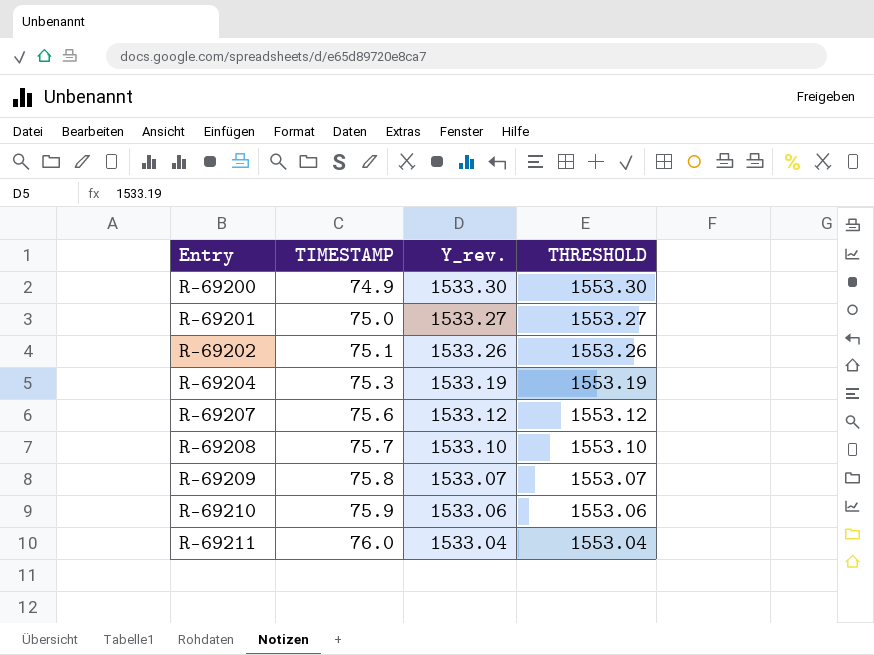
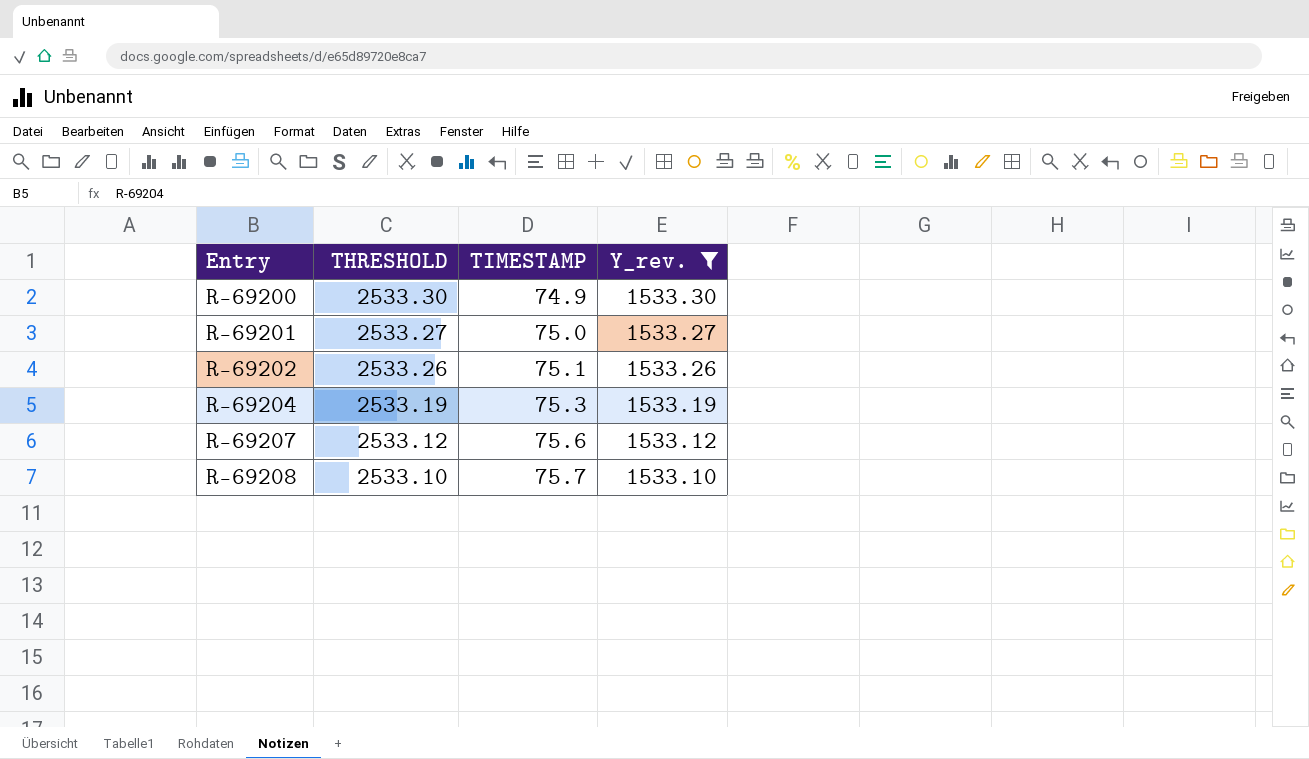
filter: none -> Y_rev. >= 1533.10
column THRESHOLD | formula: [Y_rev.] + 20 -> [Y_rev.] + 1000
column THRESHOLD | position: 4 -> 2

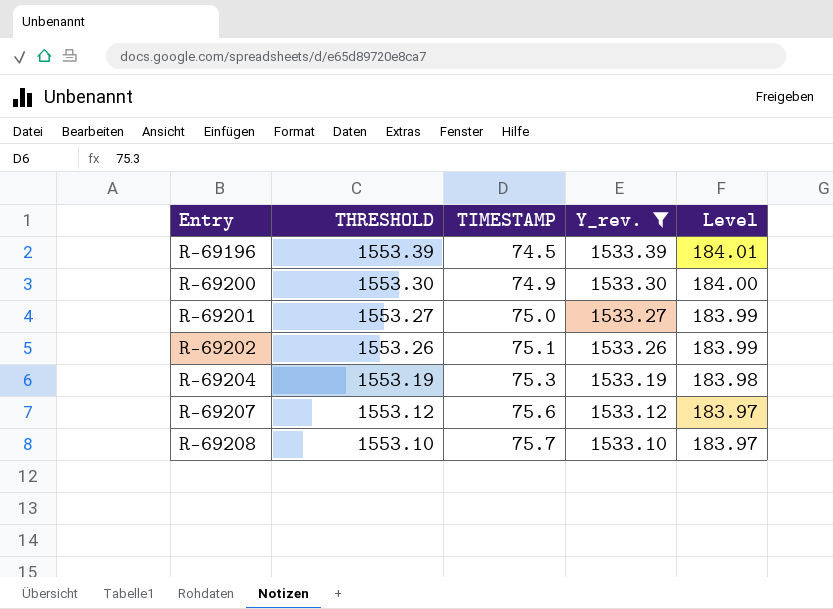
column THRESHOLD | formula: [Y_rev.] + 1000 -> [Y_rev.] + 20
column Level | formula: none -> [Y_rev.] * 0.12
row R-69196: none -> 1553.39 | 74.5 | 1533.39 | 184.01

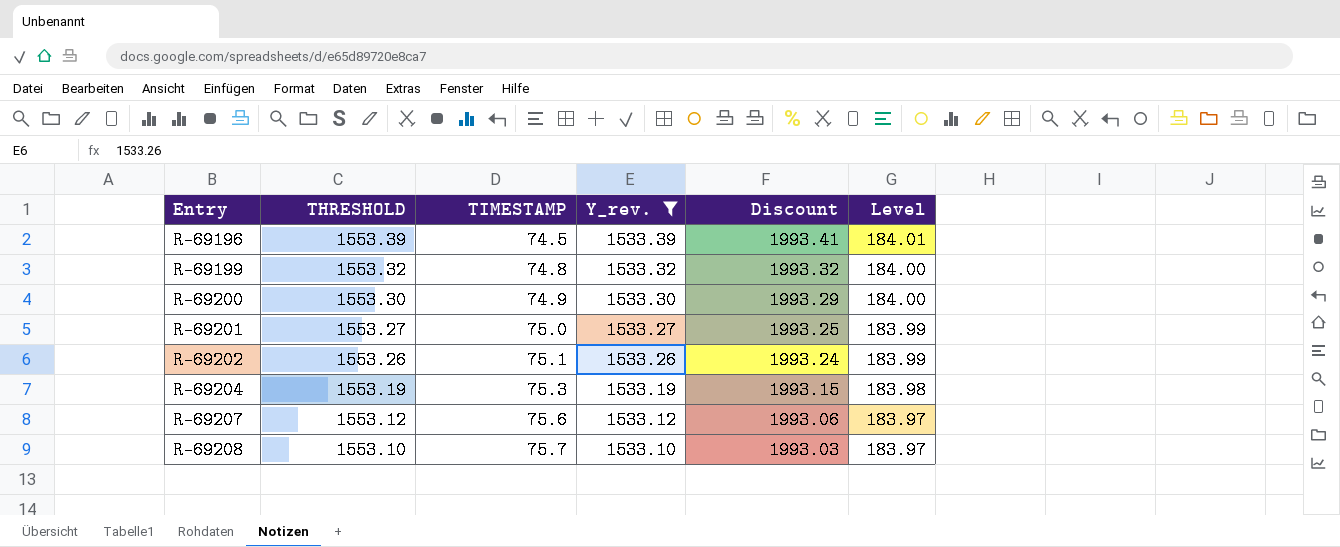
column Discount | formula: none -> [Y_rev.] * 1.3
row R-69199: none -> 1553.32 | 74.8 | 1533.32 | 1993.32 | 184.00

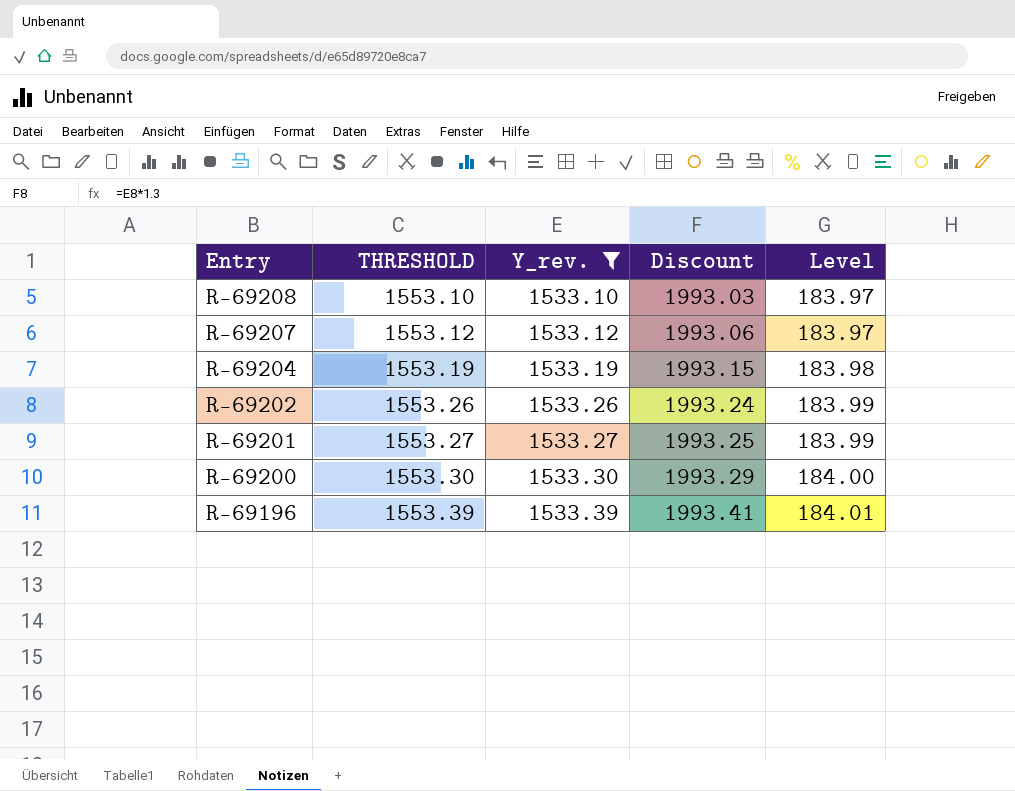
row order: Entry ascending -> Entry descending
column TIMESTAMP | position: 3 -> none
row R-69199: 1553.32 | 74.8 | 1533.32 | 1993.32 | 184.00 -> none

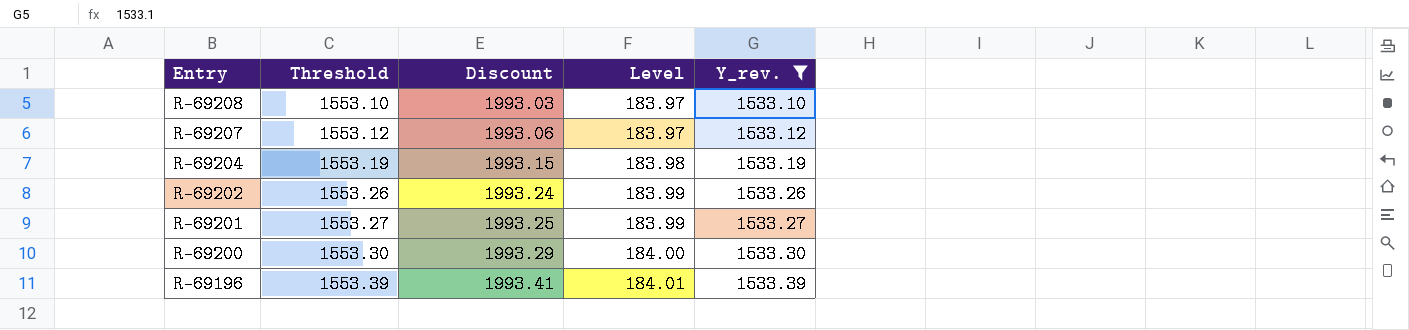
column name: THRESHOLD -> Threshold
column Y_rev. | position: 3 -> 5

